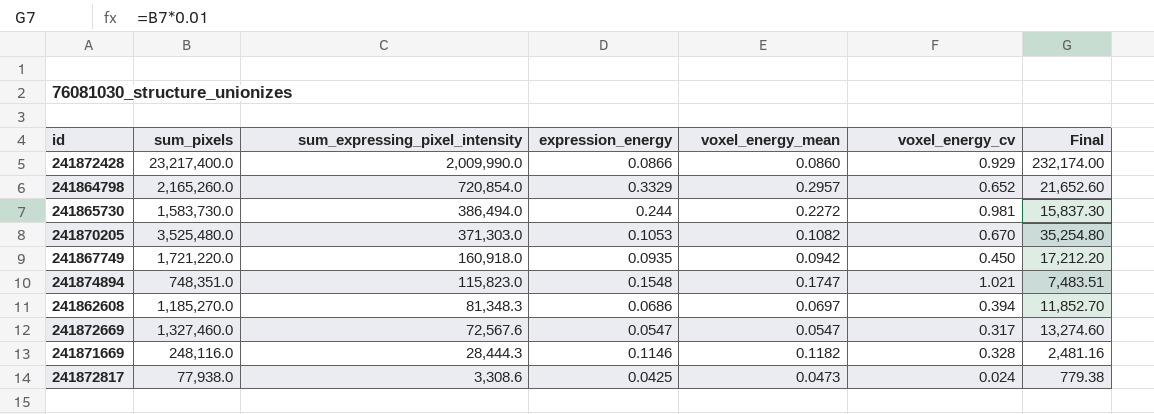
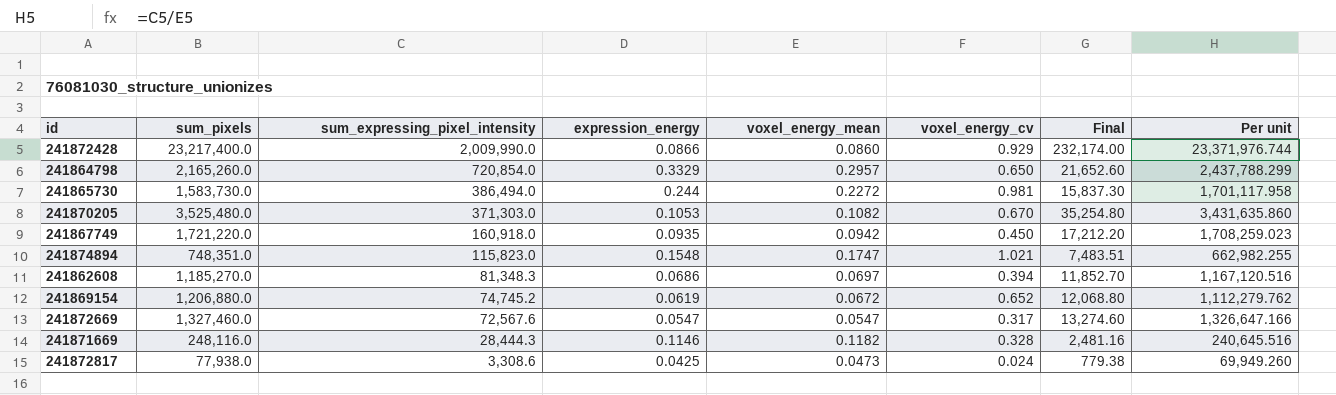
column Per unit | formula: none -> [sum_expressing_pixel_intensity] / [voxel_energy_mean]
241864798 | voxel_energy_cv: 0.652 -> 0.650
row 241869154: none -> 1,206,880.0 | 74,745.2 | 0.0619 | 0.0672 | 0.652 | 12,068.80 | 1,112,279.762

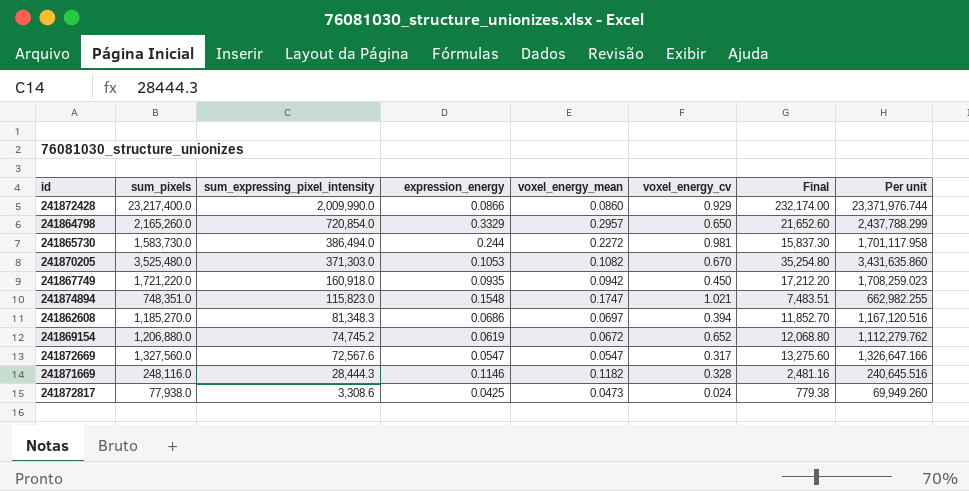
241872669 | sum_pixels: 1,327,460.0 -> 1,327,560.0
241872669 | Final: 13,274.60 -> 13,275.60

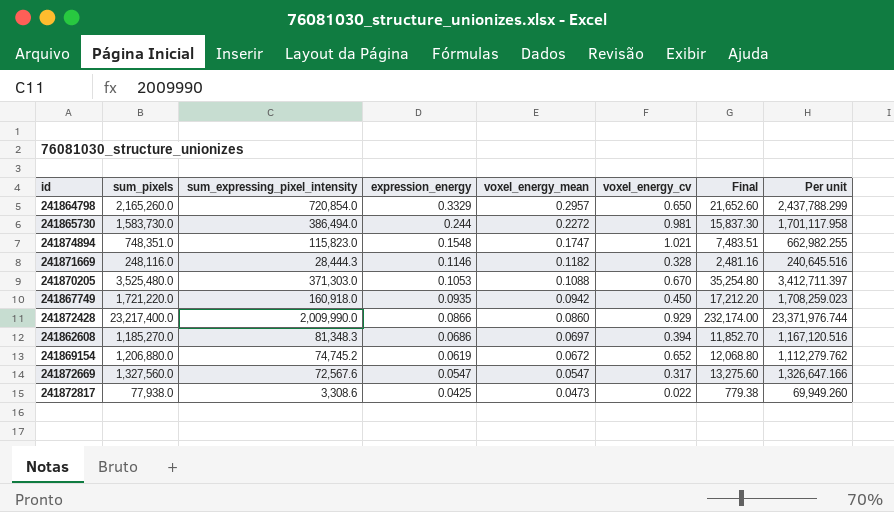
row order: sum_expressing_pixel_intensity descending -> expression_energy descending
241870205 | voxel_energy_mean: 0.1082 -> 0.1088
241870205 | Per unit: 3,431,635.860 -> 3,412,711.397
241872817 | voxel_energy_cv: 0.024 -> 0.022

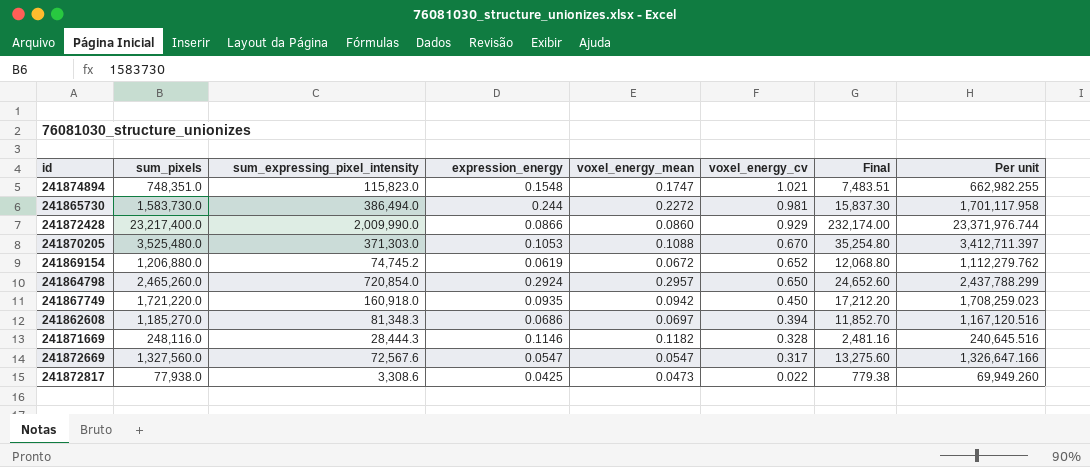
row order: expression_energy descending -> voxel_energy_cv descending
241864798 | sum_pixels: 2,165,260.0 -> 2,465,260.0
241864798 | expression_energy: 0.3329 -> 0.2924
241864798 | Final: 21,652.60 -> 24,652.60

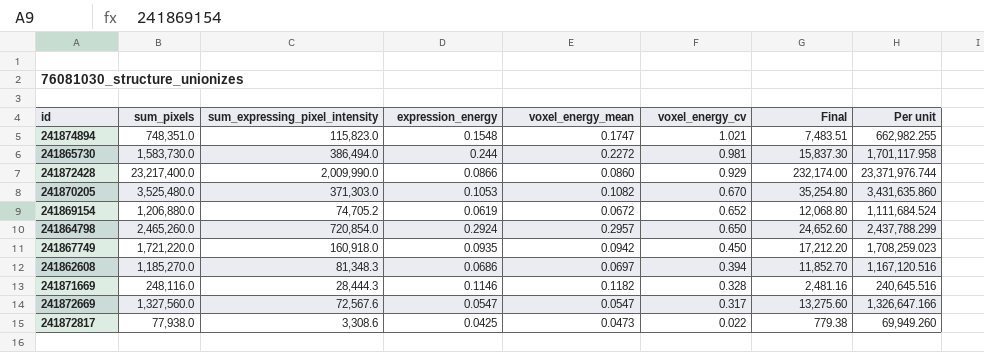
241870205 | voxel_energy_mean: 0.1088 -> 0.1082
241870205 | Per unit: 3,412,711.397 -> 3,431,635.860
241869154 | sum_expressing_pixel_intensity: 74,745.2 -> 74,705.2
241869154 | Per unit: 1,112,279.762 -> 1,111,684.524

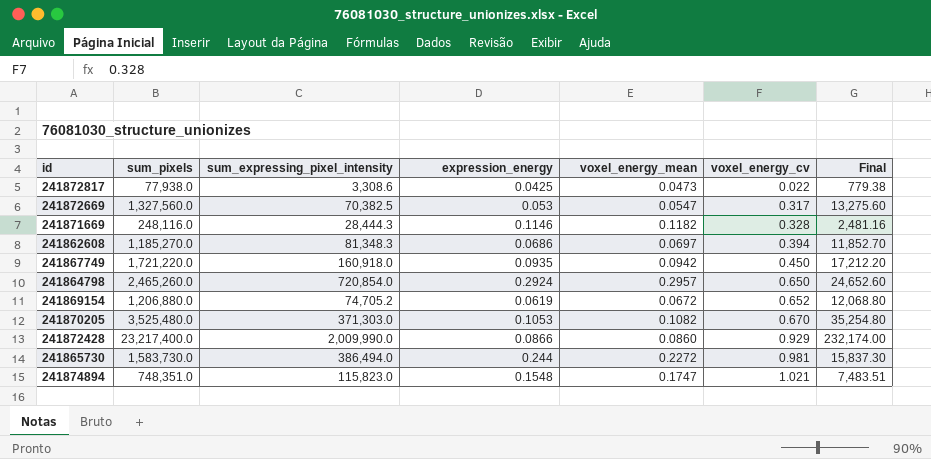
row order: voxel_energy_cv descending -> voxel_energy_cv ascending
column Per unit | formula: [sum_expressing_pixel_intensity] / [voxel_energy_mean] -> none
241872669 | sum_expressing_pixel_intensity: 72,567.6 -> 70,382.5
241872669 | expression_energy: 0.0547 -> 0.053

